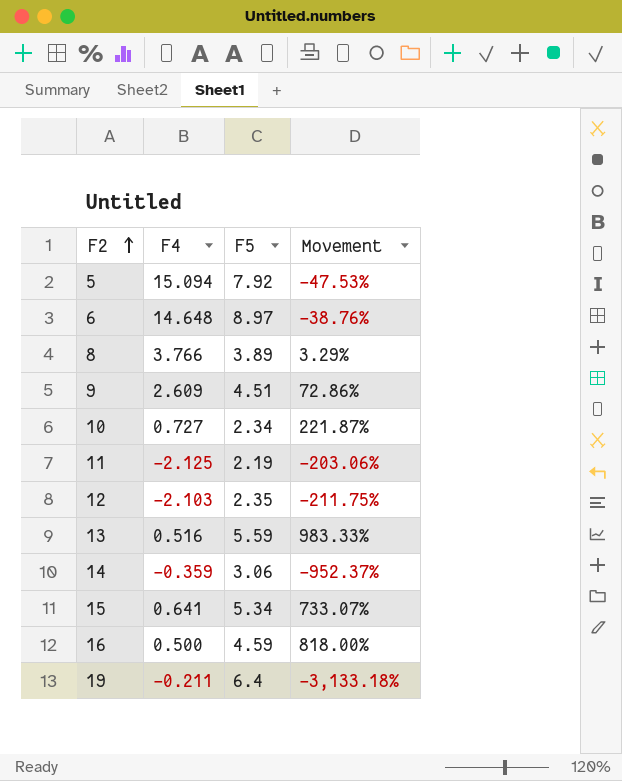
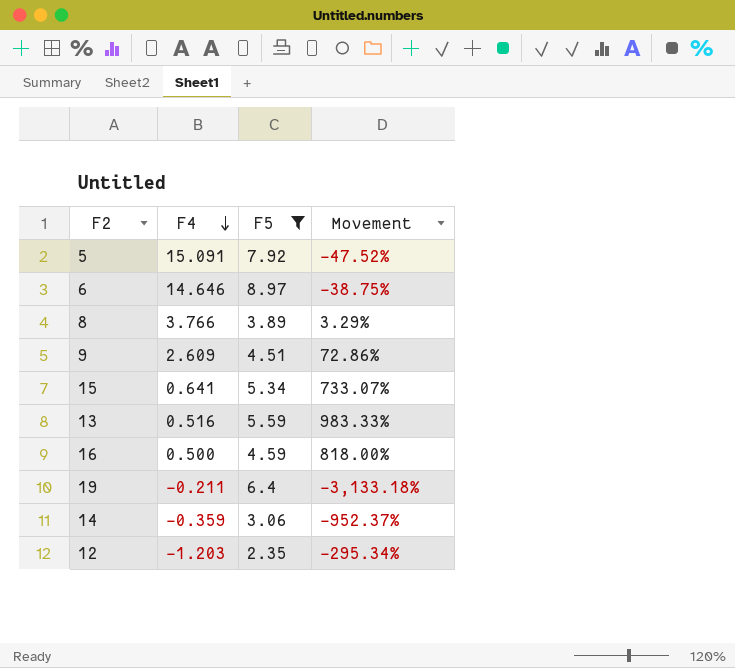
filter: none -> F5 >= 2.35
row order: F2 ascending -> F4 descending
5 | F4: 15.094 -> 15.091
5 | Movement: -47.53% -> -47.52%
6 | F4: 14.648 -> 14.646
6 | Movement: -38.76% -> -38.75%
12 | F4: -2.103 -> -1.203
12 | Movement: -211.75% -> -295.34%

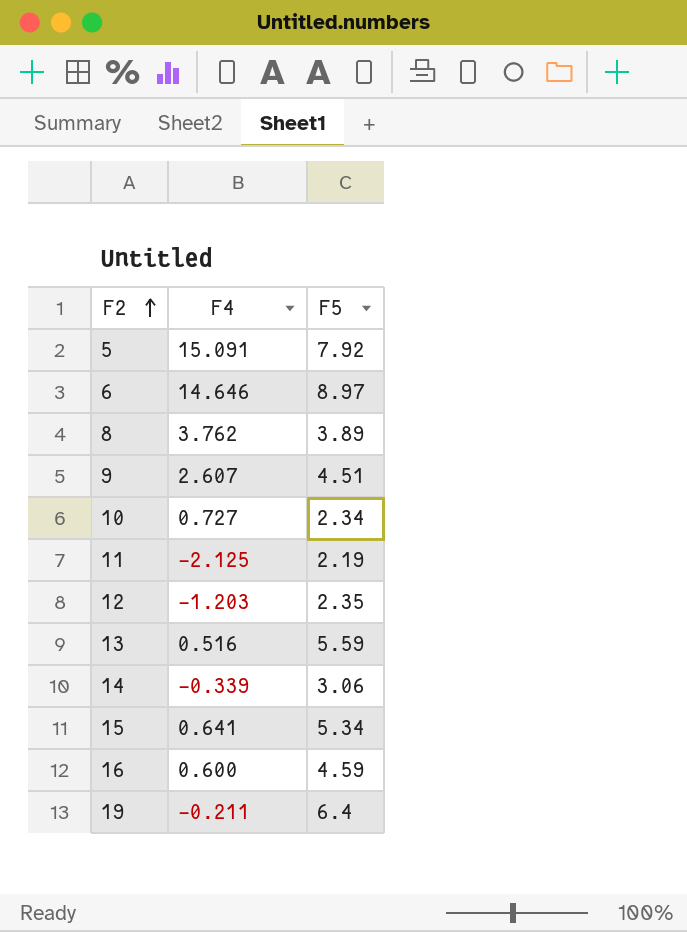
filter: F5 >= 2.35 -> none
row order: F4 descending -> F2 ascending
column Movement | formula: ([F5] - [F4]) / [F4] -> none
8 | F4: 3.766 -> 3.762
9 | F4: 2.609 -> 2.607
14 | F4: -0.359 -> -0.339
16 | F4: 0.500 -> 0.600

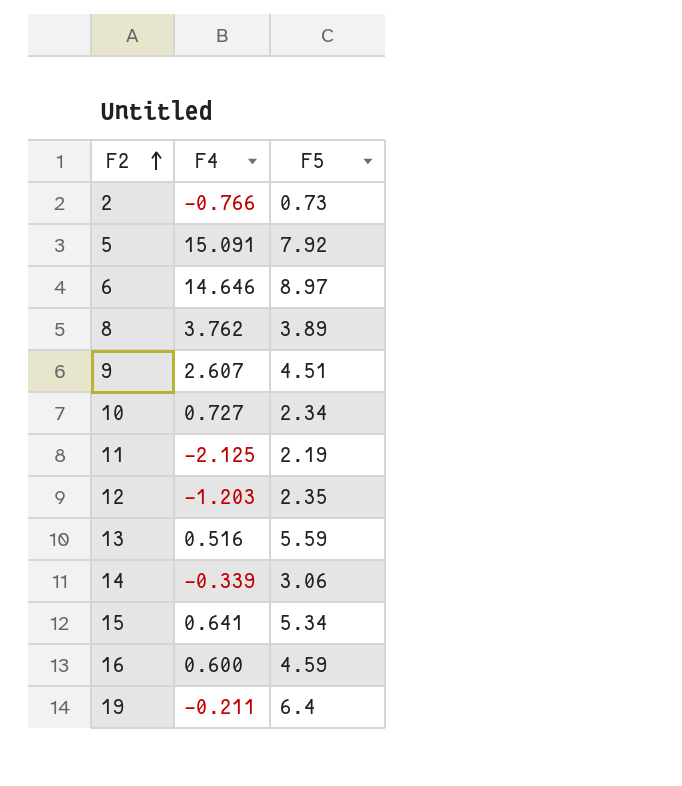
row 2: none -> -0.766 | 0.73

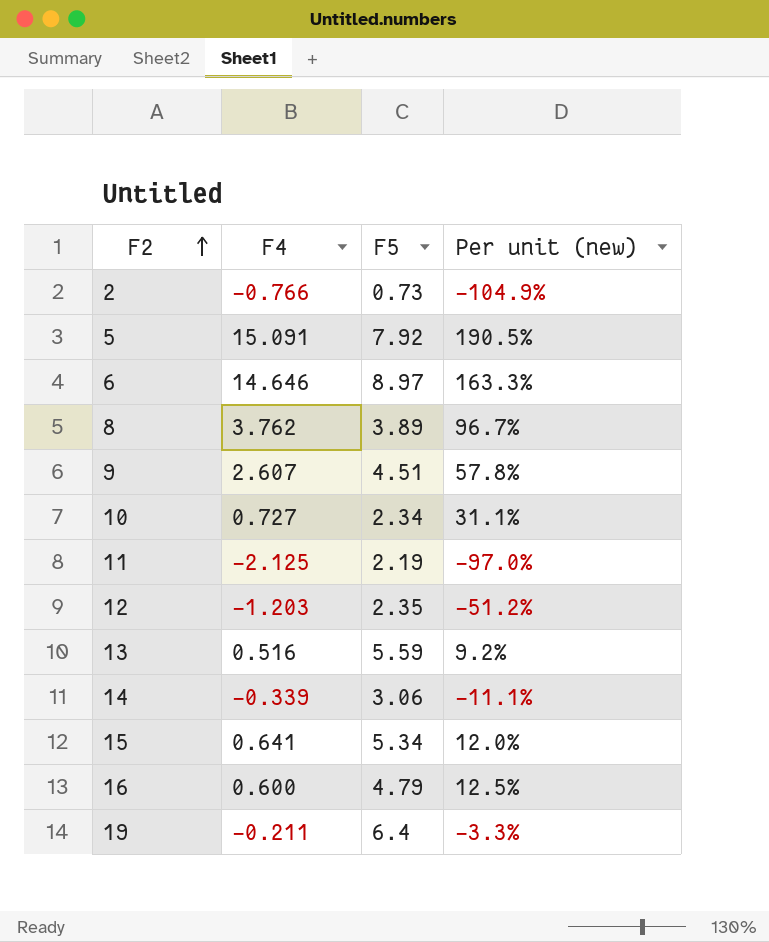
column Per unit (new) | formula: none -> [F4] / [F5]
16 | F5: 4.59 -> 4.79

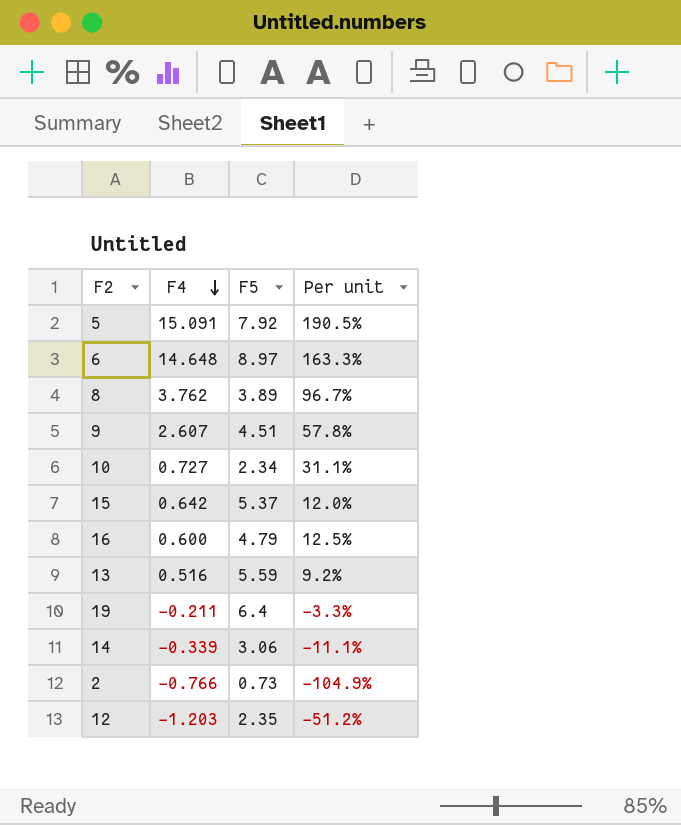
row order: F2 ascending -> F4 descending
column name: Per unit (new) -> Per unit
row 11: -2.125 | 2.19 | -97.0% -> none
6 | F4: 14.646 -> 14.648
15 | F4: 0.641 -> 0.642
15 | F5: 5.34 -> 5.37

